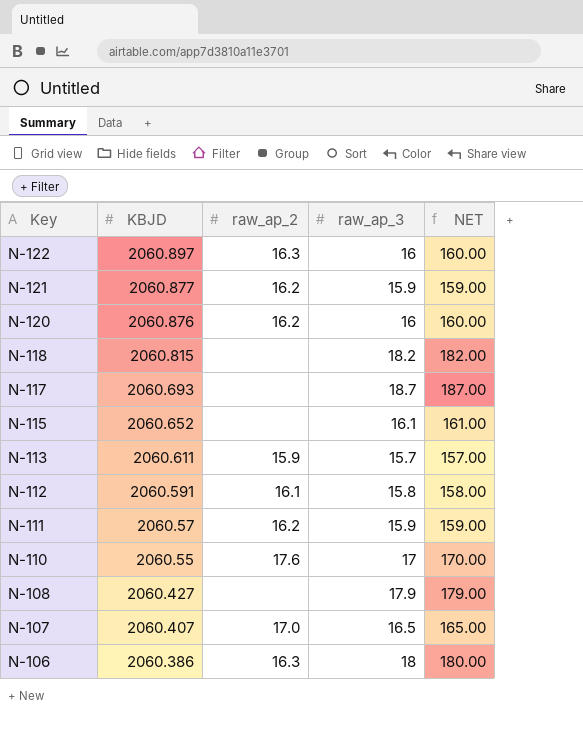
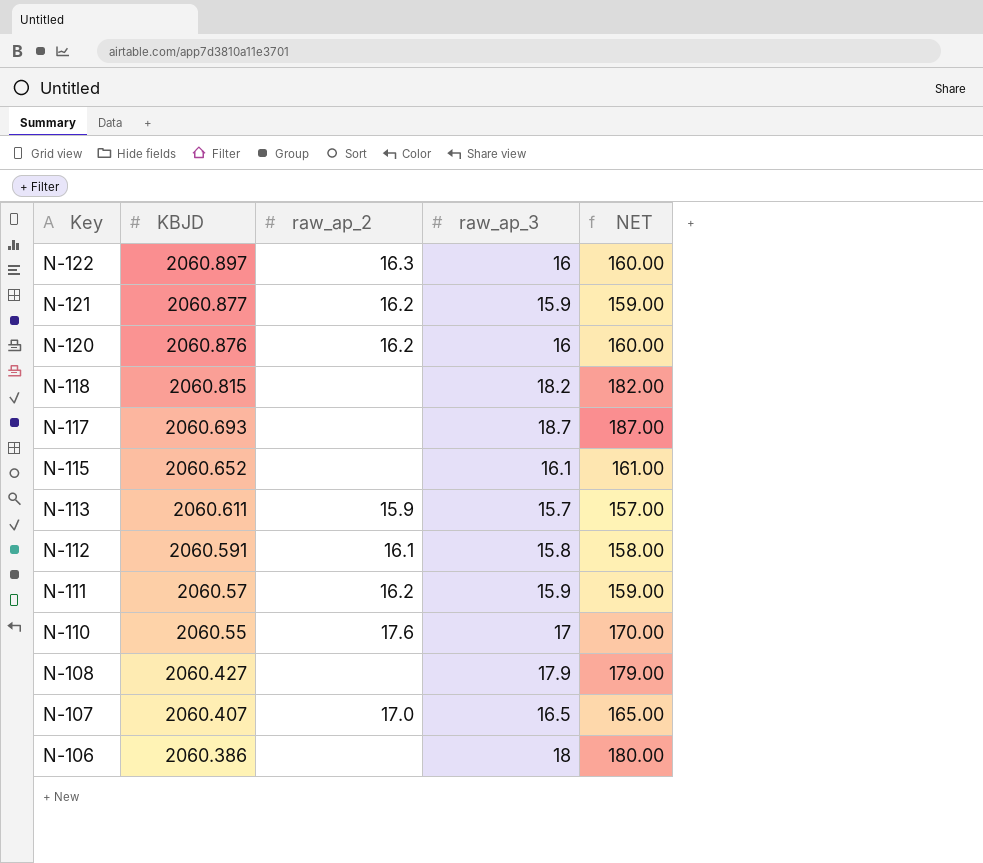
N-106 | raw_ap_2: 16.3 -> none

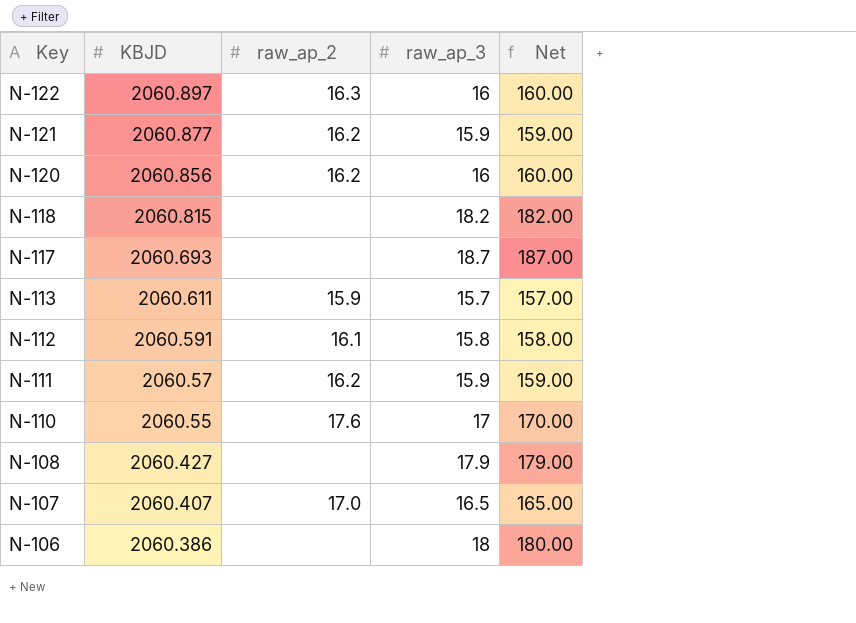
column name: NET -> Net
row N-115: 2060.652 | none | 16.1 | 161.00 -> none
N-120 | KBJD: 2060.876 -> 2060.856

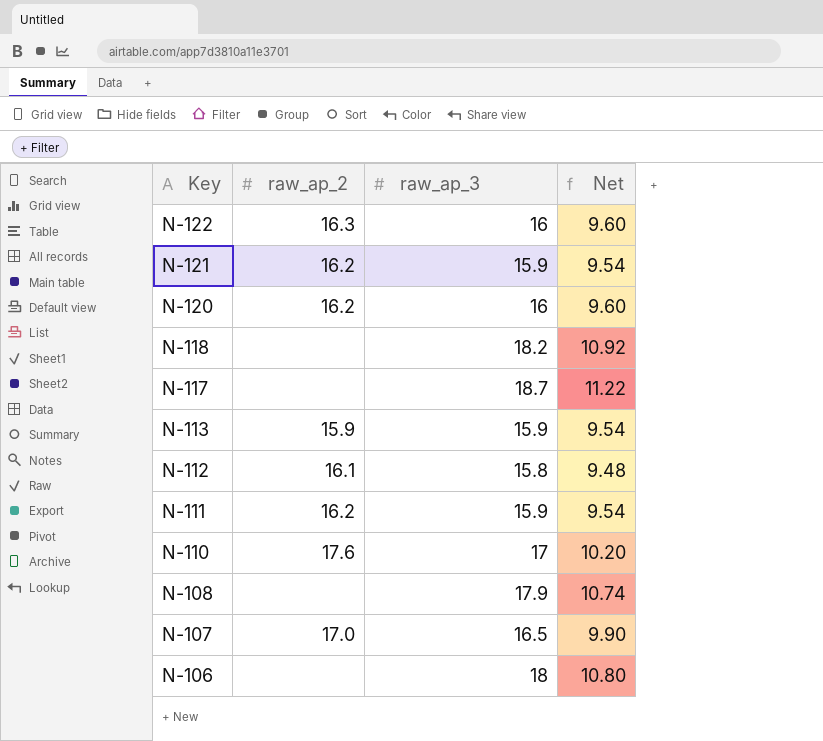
column KBJD | position: 2 -> none
column Net | formula: [raw_ap_3] * 10 -> [raw_ap_3] * 0.6
N-113 | raw_ap_3: 15.7 -> 15.9

